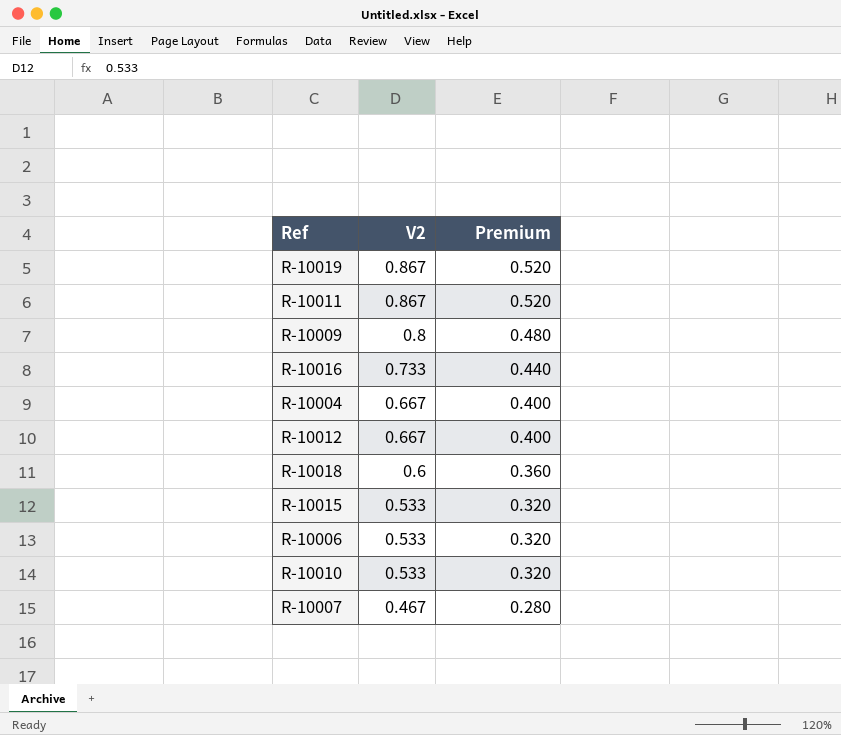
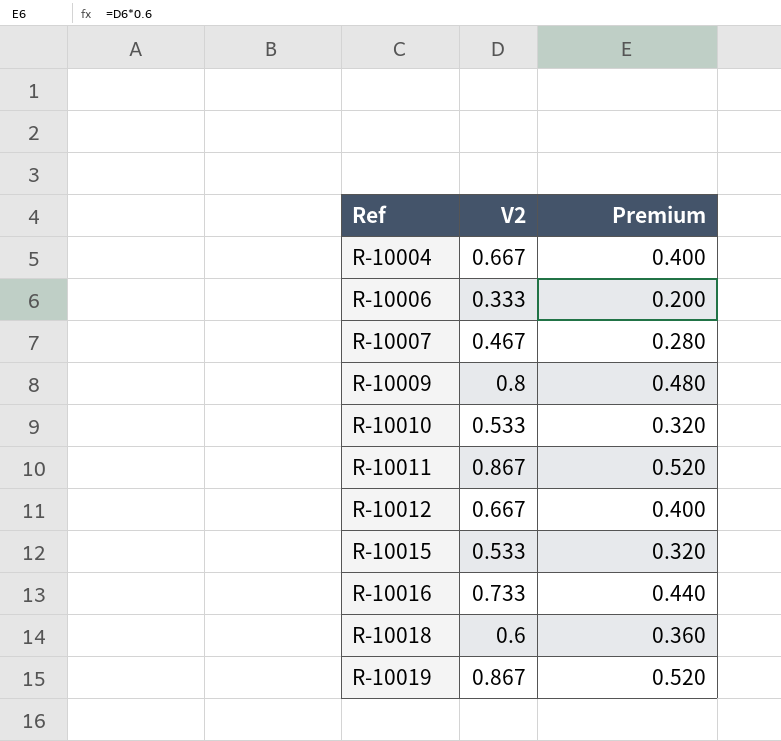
row order: V2 descending -> Ref ascending
R-10006 | V2: 0.533 -> 0.333
R-10006 | Premium: 0.320 -> 0.200

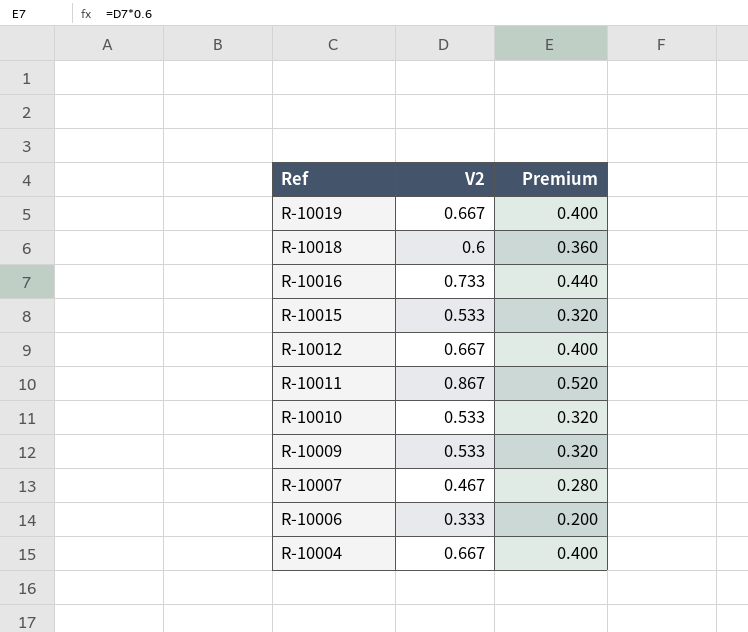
row order: Ref ascending -> Ref descending
R-10019 | V2: 0.867 -> 0.667
R-10019 | Premium: 0.520 -> 0.400
R-10009 | V2: 0.8 -> 0.533
R-10009 | Premium: 0.480 -> 0.320

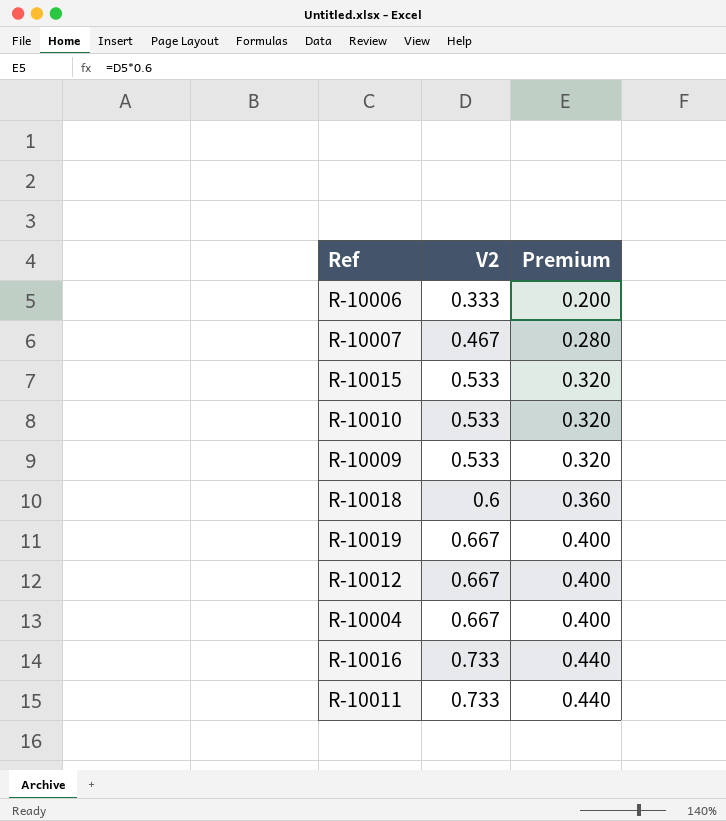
row order: Ref descending -> V2 ascending
R-10011 | V2: 0.867 -> 0.733
R-10011 | Premium: 0.520 -> 0.440

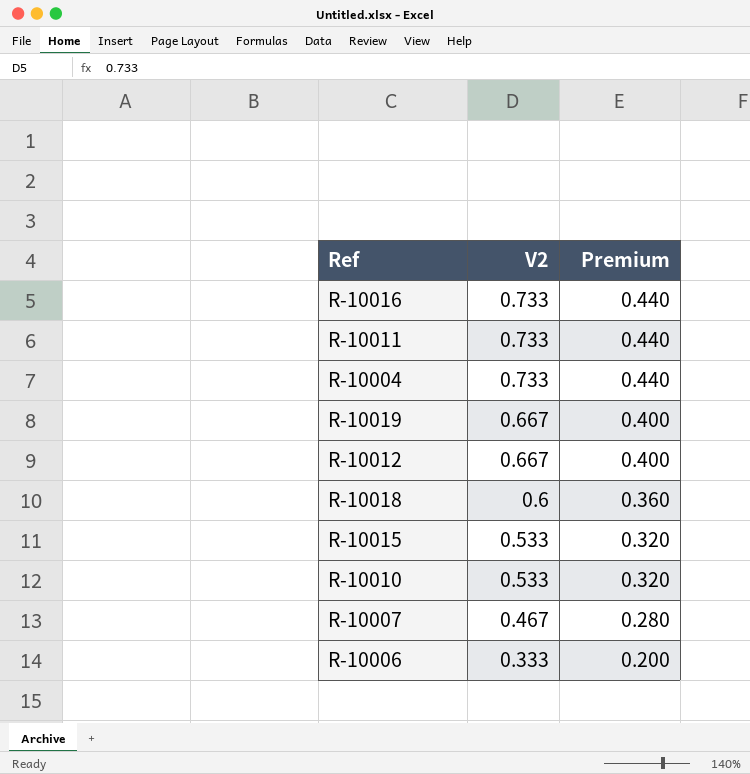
row order: V2 ascending -> V2 descending
row R-10009: 0.533 | 0.320 -> none
R-10004 | V2: 0.667 -> 0.733
R-10004 | Premium: 0.400 -> 0.440

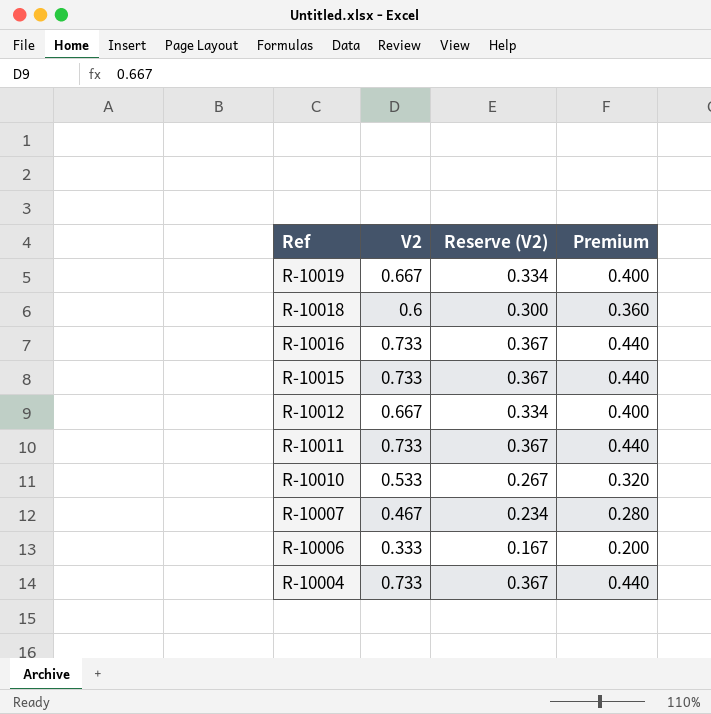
row order: V2 descending -> Ref descending
column Reserve (V2) | formula: none -> [V2] * 0.5
R-10015 | V2: 0.533 -> 0.733
R-10015 | Premium: 0.320 -> 0.440

